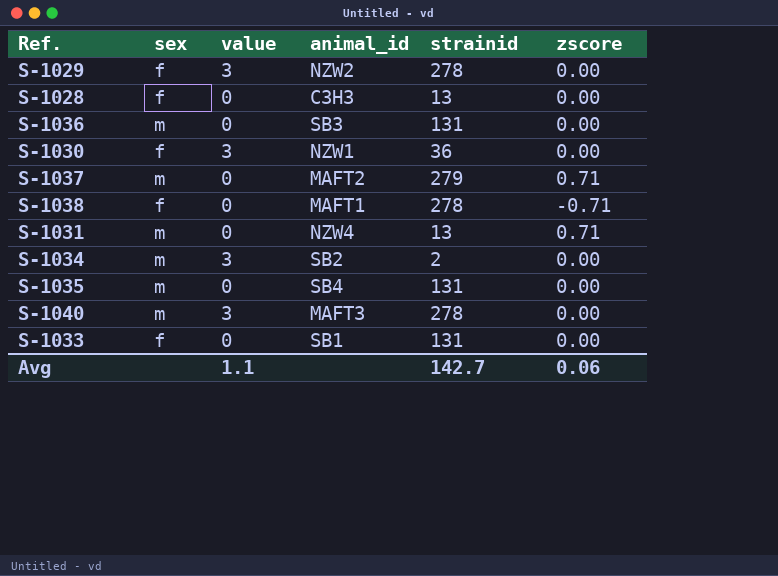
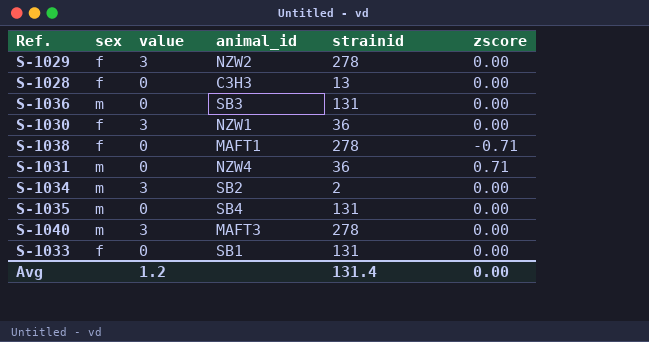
row S-1037: m | 0 | MAFT2 | 279 | 0.71 -> none
S-1031 | strainid: 13 -> 36
Avg | value: 1.1 -> 1.2
Avg | strainid: 142.7 -> 131.4
Avg | zscore: 0.06 -> 0.00

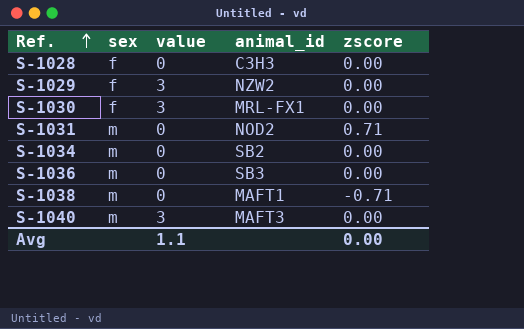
row order: none -> Ref. ascending
column strainid | position: 5 -> none
row S-1035: m | 0 | SB4 | 131 | 0.00 -> none
row S-1033: f | 0 | SB1 | 131 | 0.00 -> none
S-1030 | animal_id: NZW1 -> MRL-FX1
S-1031 | animal_id: NZW4 -> NOD2
S-1034 | value: 3 -> 0
S-1038 | sex: f -> m
Avg | value: 1.2 -> 1.1

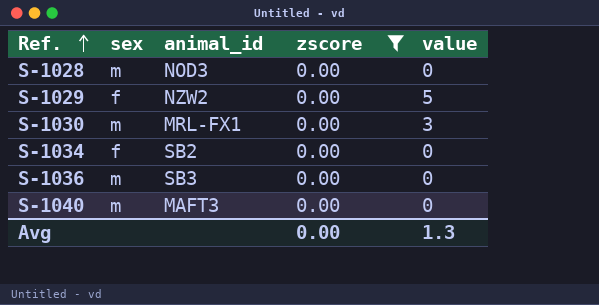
filter: none -> zscore = 0.00
column value | position: 3 -> 5
S-1028 | sex: f -> m
S-1028 | animal_id: C3H3 -> NOD3
S-1029 | value: 3 -> 5
S-1030 | sex: f -> m
S-1034 | sex: m -> f
S-1040 | value: 3 -> 0
Avg | value: 1.1 -> 1.3

